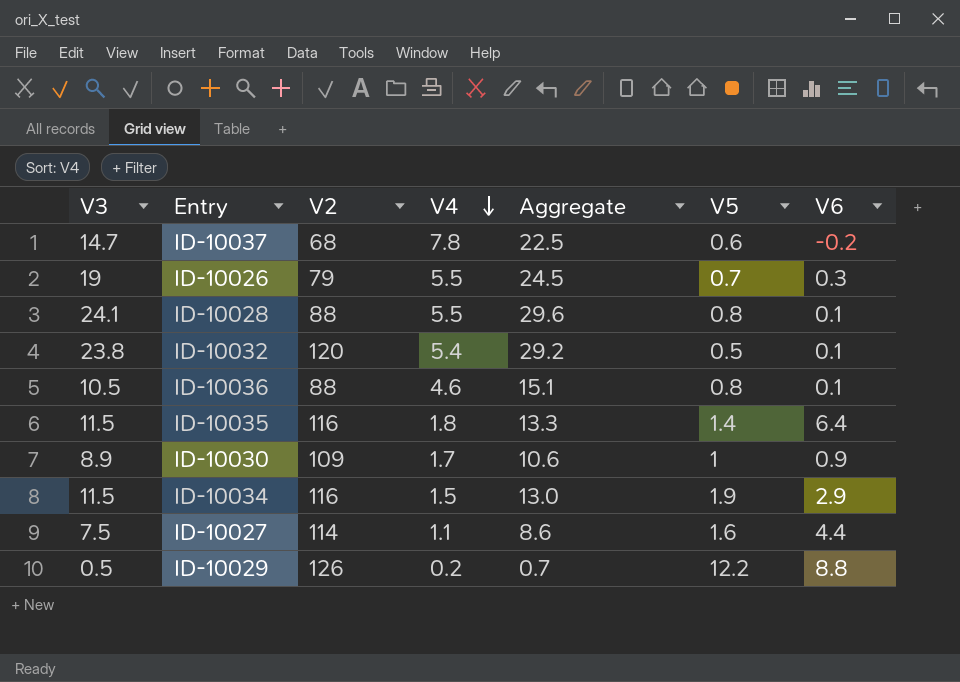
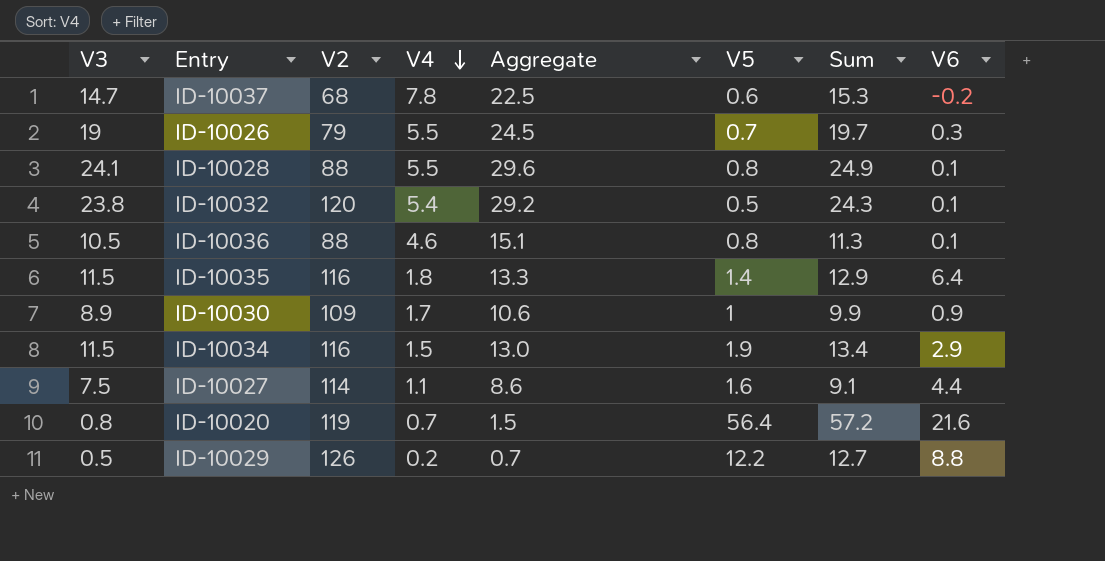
column Sum | formula: none -> [V3] + [V5]
row ID-10020: none -> 0.8 | 119 | 0.7 | 1.5 | 56.4 | 57.2 | 21.6

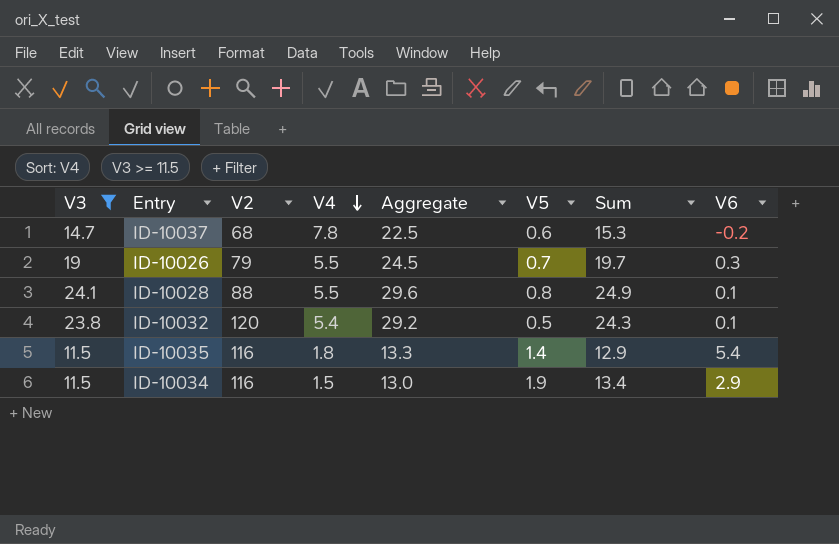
filter: none -> V3 >= 11.5
ID-10035 | V6: 6.4 -> 5.4

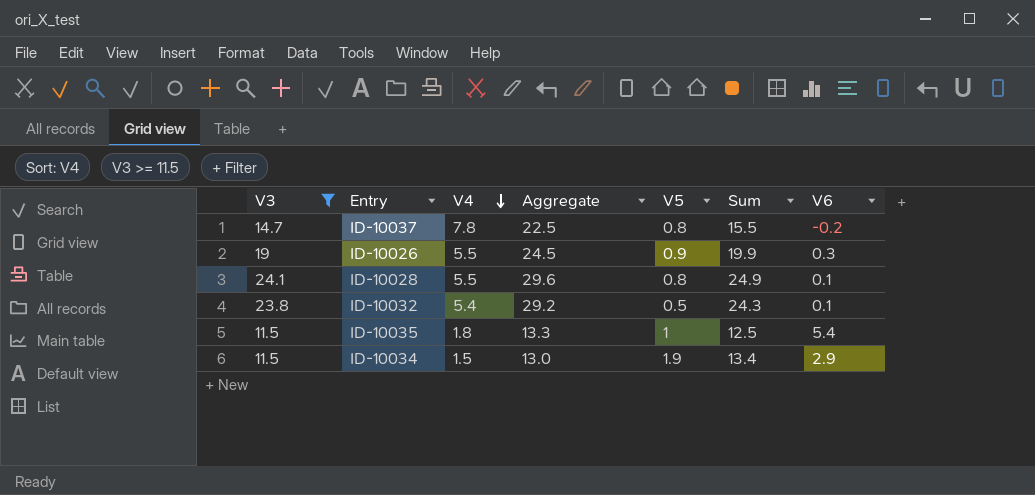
column V2 | position: 3 -> none
ID-10037 | V5: 0.6 -> 0.8
ID-10037 | Sum: 15.3 -> 15.5
ID-10026 | V5: 0.7 -> 0.9
ID-10026 | Sum: 19.7 -> 19.9
ID-10035 | V5: 1.4 -> 1
ID-10035 | Sum: 12.9 -> 12.5

